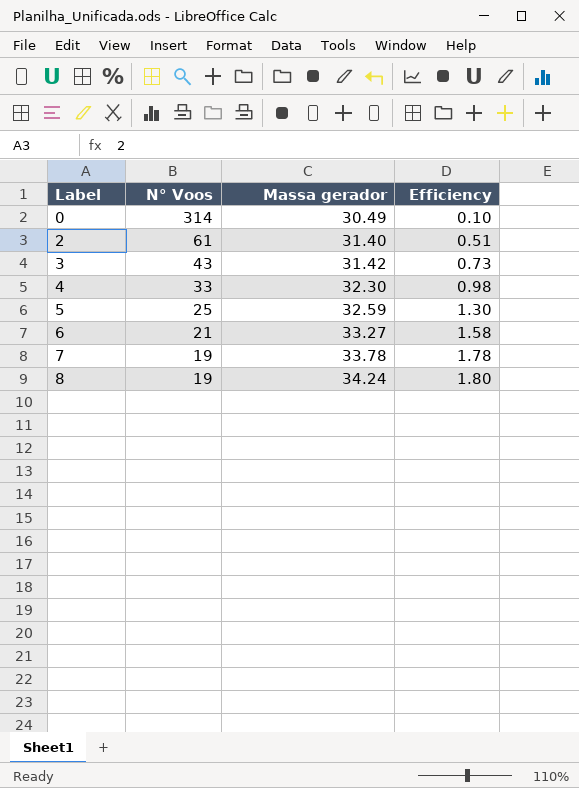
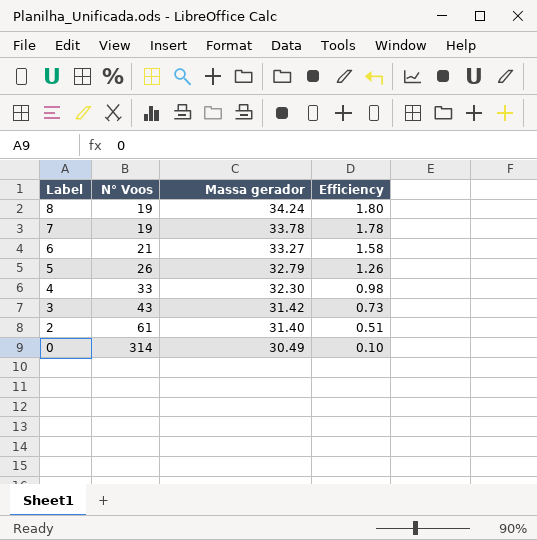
row order: Label ascending -> Label descending
5 | N° Voos: 25 -> 26
5 | Massa gerador: 32.59 -> 32.79
5 | Efficiency: 1.30 -> 1.26

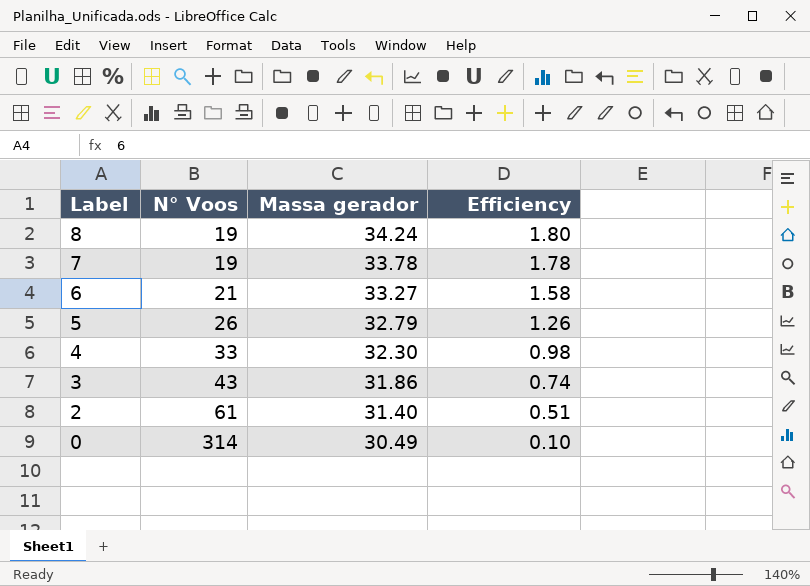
3 | Massa gerador: 31.42 -> 31.86
3 | Efficiency: 0.73 -> 0.74

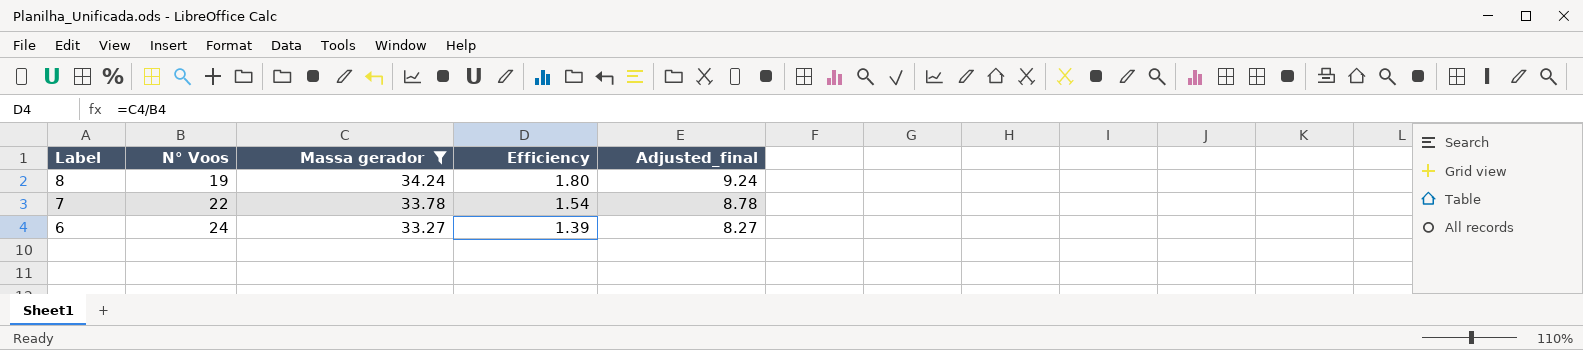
filter: none -> Massa gerador >= 33.27
column Adjusted_final | formula: none -> [Massa gerador] - 25
7 | N° Voos: 19 -> 22
7 | Efficiency: 1.78 -> 1.54
6 | N° Voos: 21 -> 24
6 | Efficiency: 1.58 -> 1.39

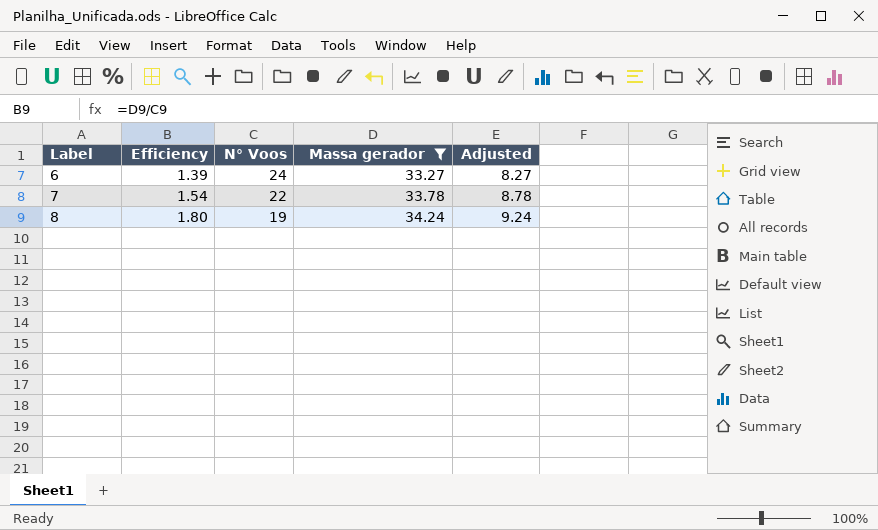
row order: Label descending -> Label ascending
column Efficiency | position: 4 -> 2
column name: Adjusted_final -> Adjusted

